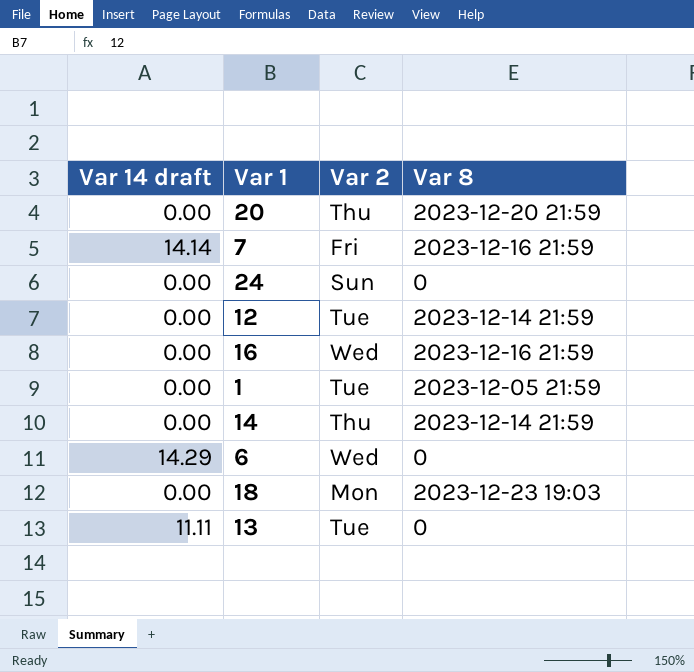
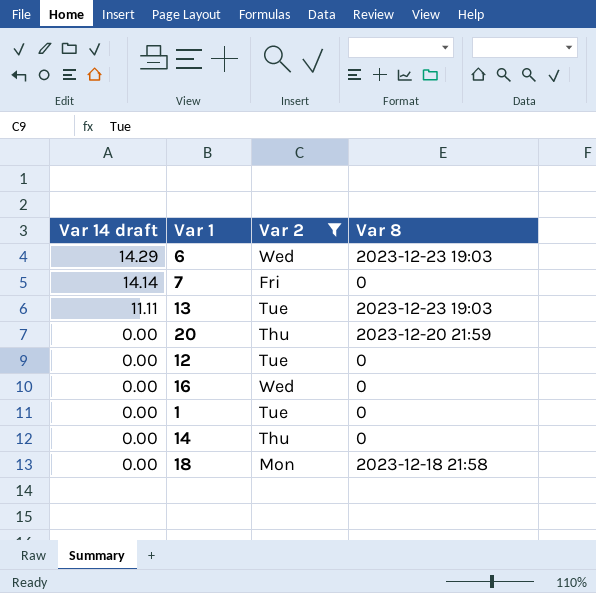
filter: none -> Var 2 != Sun
row order: none -> Var 14 draft descending
6 | Var 8: 0 -> 2023-12-23 19:03
7 | Var 8: 2023-12-16 21:59 -> 0
13 | Var 8: 0 -> 2023-12-23 19:03
12 | Var 8: 2023-12-14 21:59 -> 0
16 | Var 8: 2023-12-16 21:59 -> 0
1 | Var 8: 2023-12-05 21:59 -> 0
14 | Var 8: 2023-12-14 21:59 -> 0
18 | Var 8: 2023-12-23 19:03 -> 2023-12-18 21:58

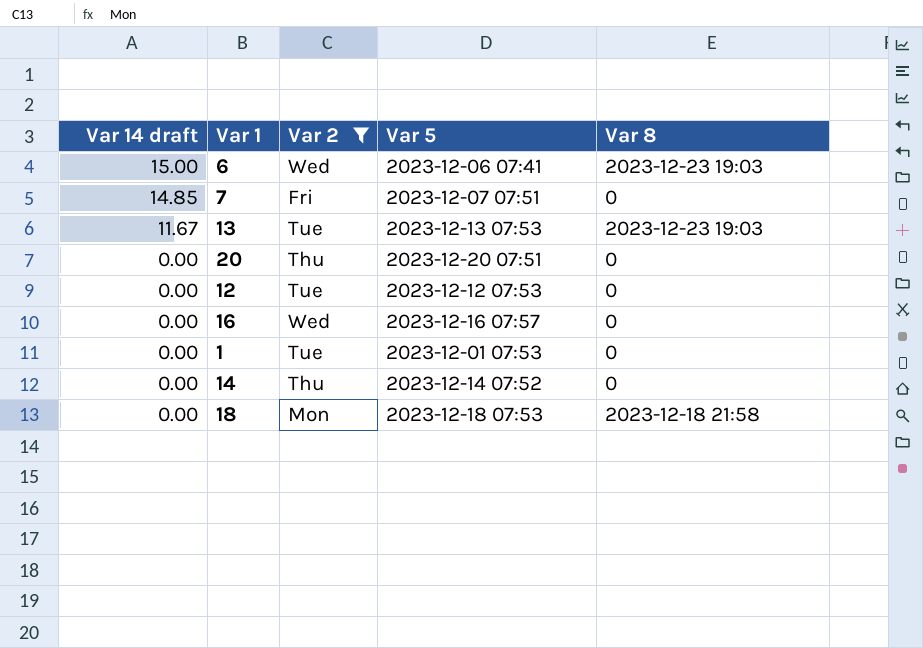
column Var 5 | position: none -> 4
6 | Var 14 draft: 14.29 -> 15.00
7 | Var 14 draft: 14.14 -> 14.85
13 | Var 14 draft: 11.11 -> 11.67
20 | Var 8: 2023-12-20 21:59 -> 0

